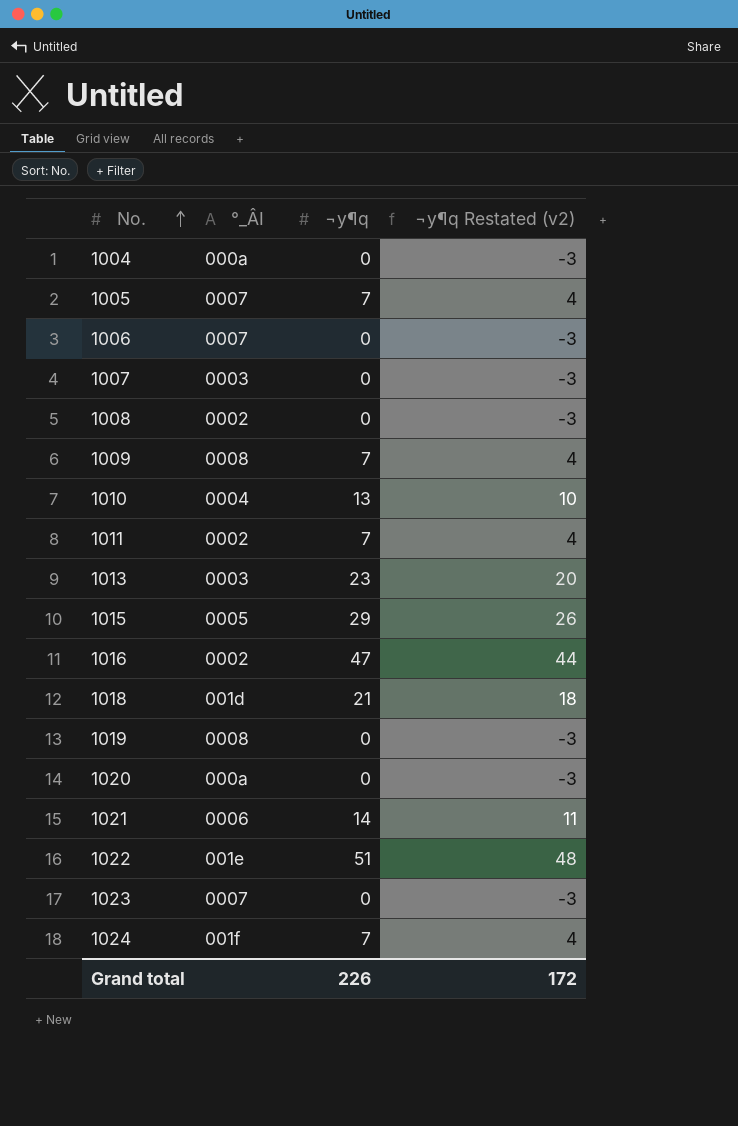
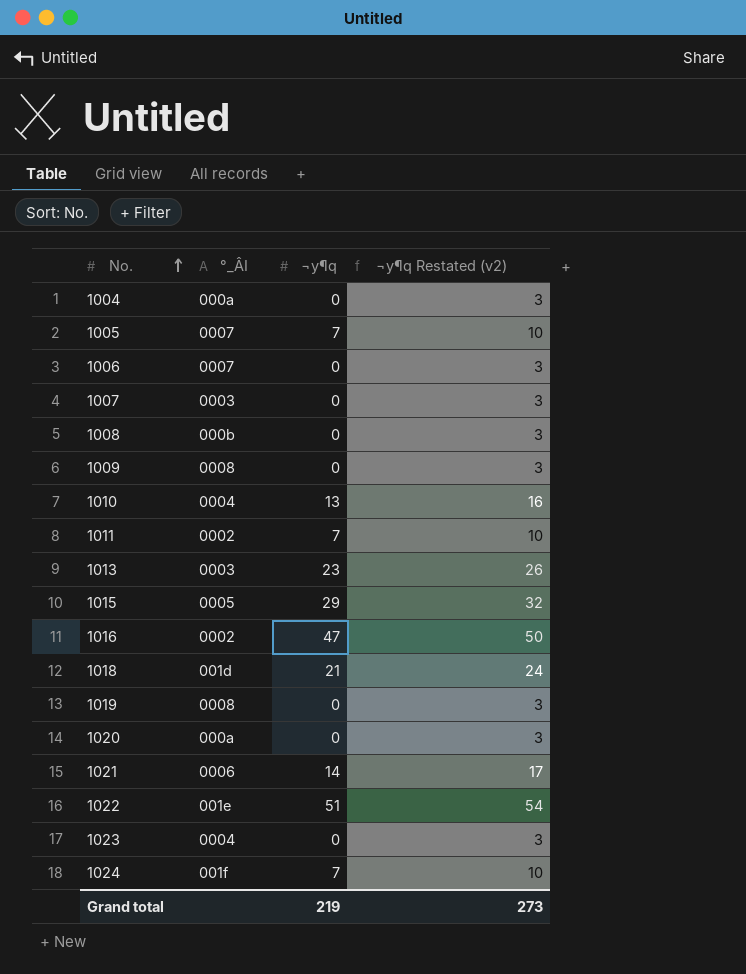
column ¬y¶q Restated (v2) | formula: [¬y¶q] - 3 -> [¬y¶q] + 3
1008 | °_ÂI: 0002 -> 000b
1009 | ¬y¶q: 7 -> 0
1023 | °_ÂI: 0007 -> 0004
Grand total | ¬y¶q: 226 -> 219
Grand total | ¬y¶q Restated (v2): 172 -> 273

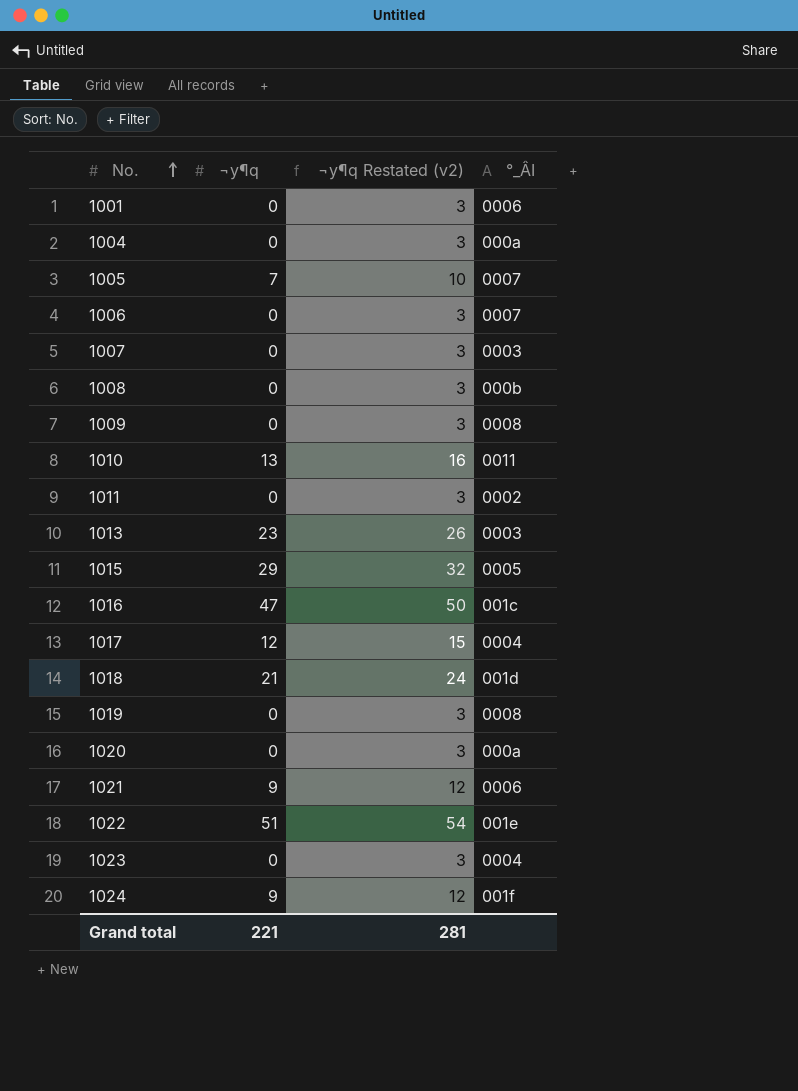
column °_ÂI | position: 2 -> 4
row 1001: none -> 0 | 3 | 0006
1010 | °_ÂI: 0004 -> 0011
1011 | ¬y¶q: 7 -> 0
1011 | ¬y¶q Restated (v2): 10 -> 3
1016 | °_ÂI: 0002 -> 001c
row 1017: none -> 12 | 15 | 0004
1021 | ¬y¶q: 14 -> 9
1021 | ¬y¶q Restated (v2): 17 -> 12
1024 | ¬y¶q: 7 -> 9
1024 | ¬y¶q Restated (v2): 10 -> 12
Grand total | ¬y¶q: 219 -> 221
Grand total | ¬y¶q Restated (v2): 273 -> 281

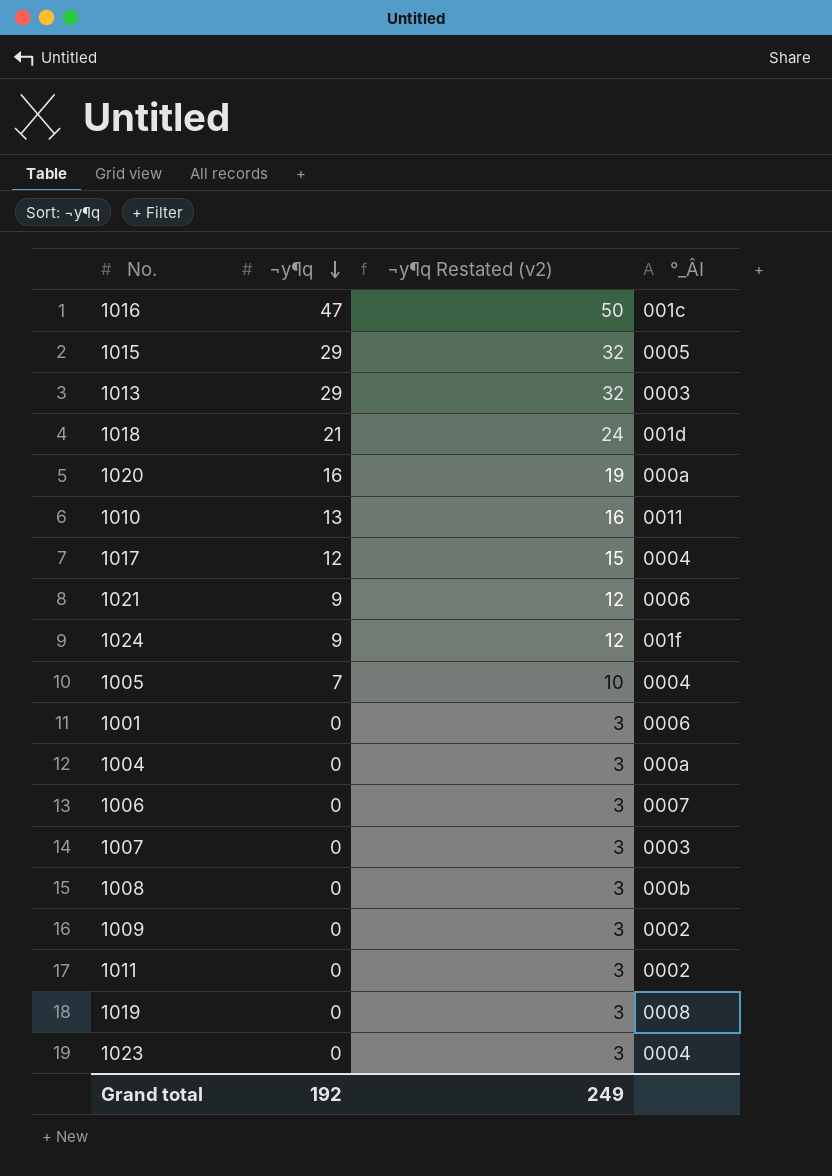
row order: No. ascending -> ¬y¶q descending
row 1022: 51 | 54 | 001e -> none
1013 | ¬y¶q: 23 -> 29
1013 | ¬y¶q Restated (v2): 26 -> 32
1020 | ¬y¶q: 0 -> 16
1020 | ¬y¶q Restated (v2): 3 -> 19
1005 | °_ÂI: 0007 -> 0004
1009 | °_ÂI: 0008 -> 0002
Grand total | ¬y¶q: 221 -> 192
Grand total | ¬y¶q Restated (v2): 281 -> 249

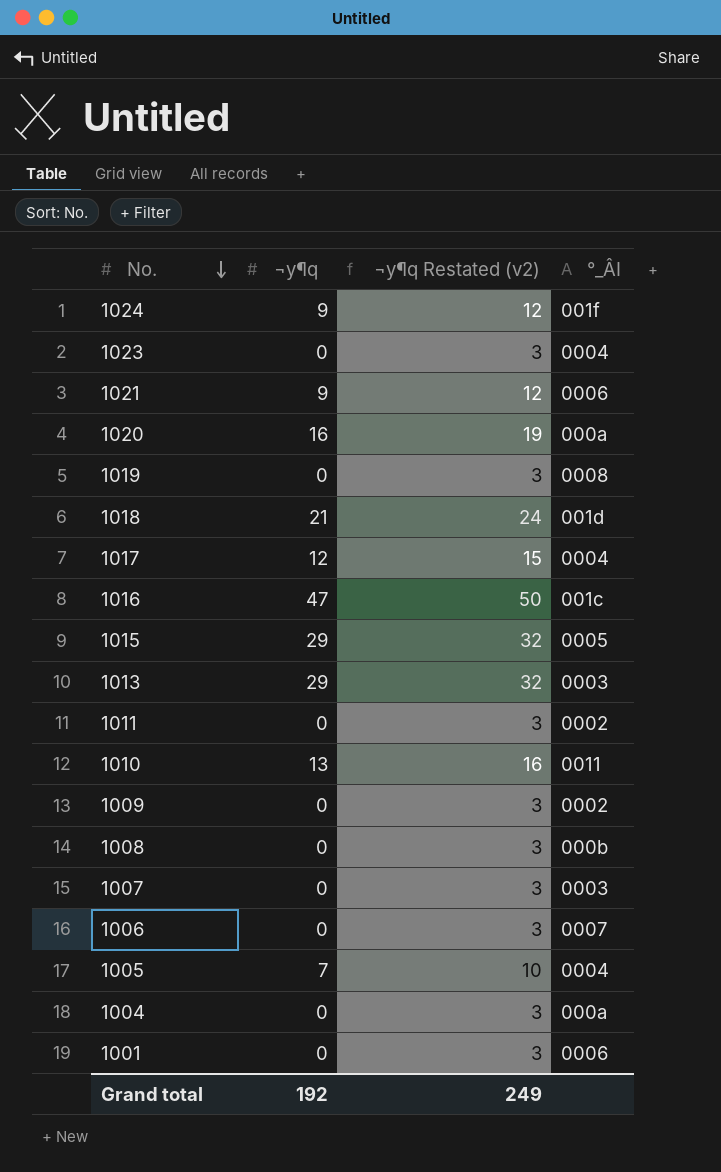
row order: ¬y¶q descending -> No. descending

